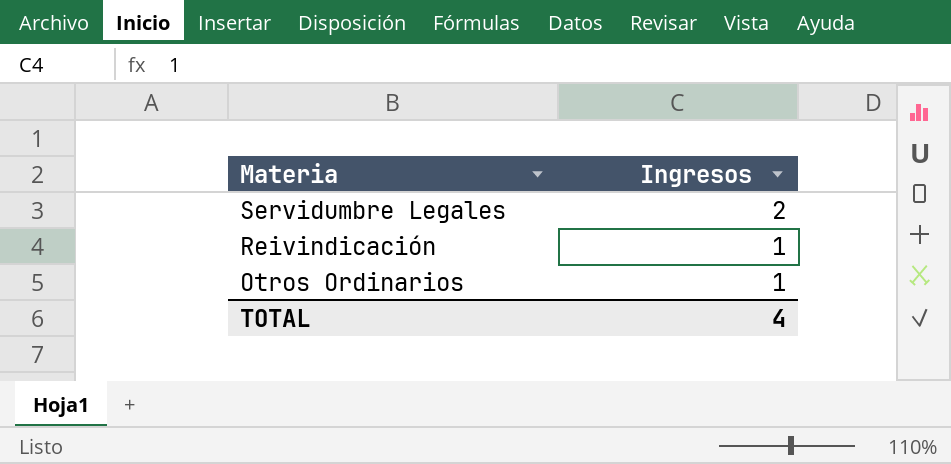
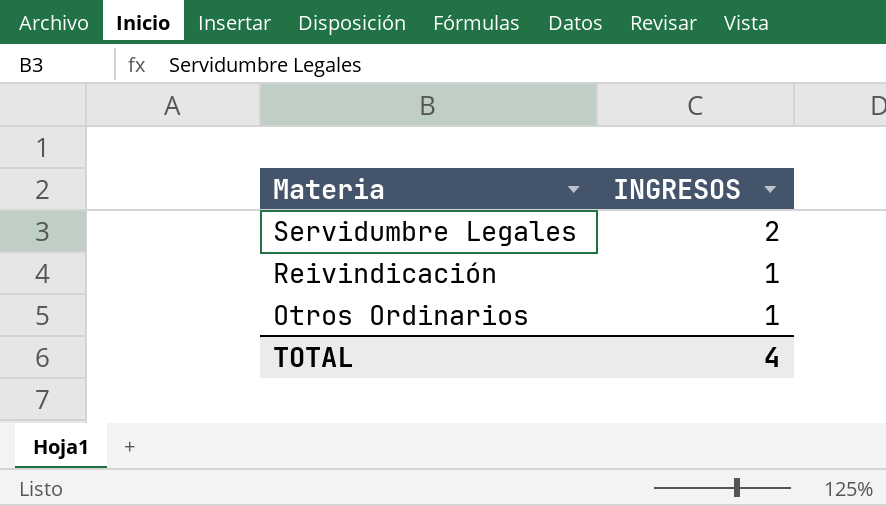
column name: Ingresos -> INGRESOS

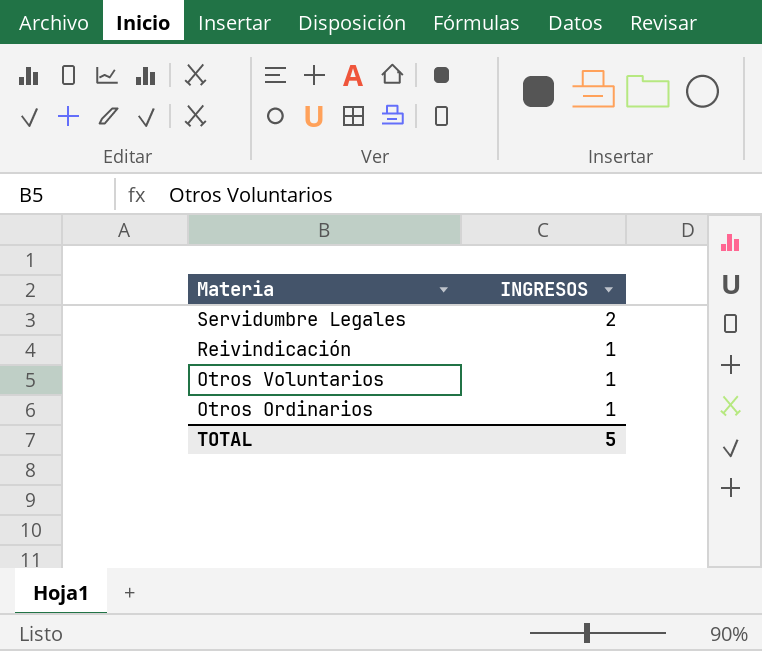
row Otros Voluntarios: none -> 1
TOTAL | INGRESOS: 4 -> 5

